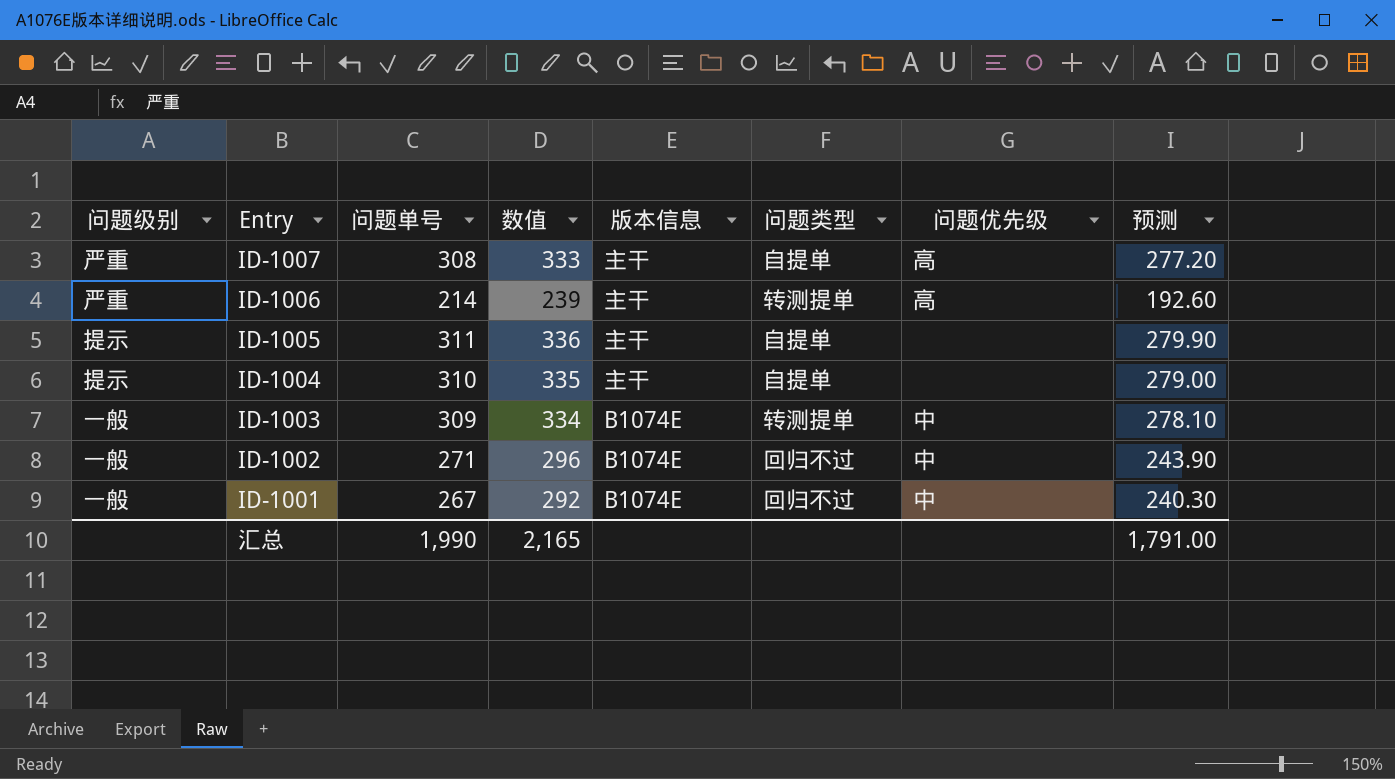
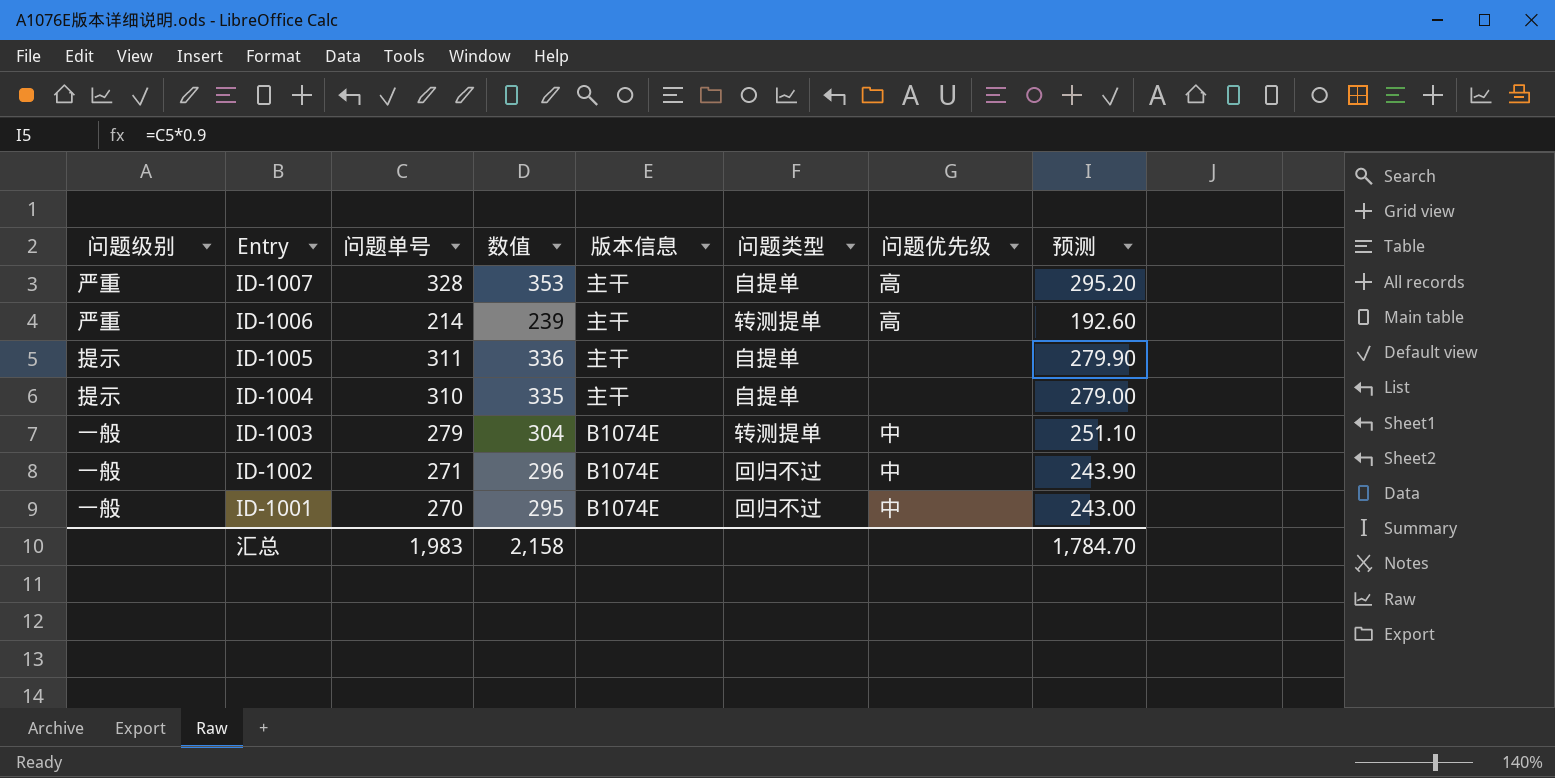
ID-1007 | 问题单号: 308 -> 328
ID-1007 | 数值: 333 -> 353
ID-1007 | 预测: 277.20 -> 295.20
ID-1003 | 问题单号: 309 -> 279
ID-1003 | 数值: 334 -> 304
ID-1003 | 预测: 278.10 -> 251.10
ID-1001 | 问题单号: 267 -> 270
ID-1001 | 数值: 292 -> 295
ID-1001 | 预测: 240.30 -> 243.00
汇总 | 问题单号: 1,990 -> 1,983
汇总 | 数值: 2,165 -> 2,158
汇总 | 预测: 1,791.00 -> 1,784.70

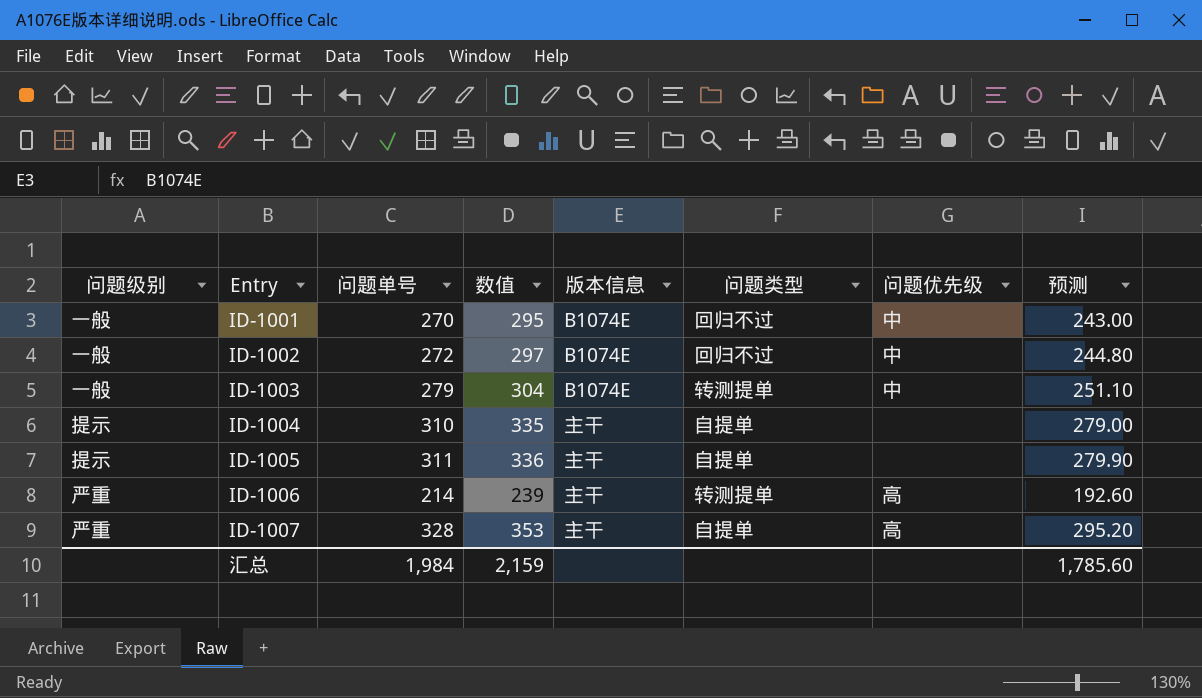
row order: Entry descending -> Entry ascending
ID-1002 | 问题单号: 271 -> 272
ID-1002 | 数值: 296 -> 297
ID-1002 | 预测: 243.90 -> 244.80
汇总 | 问题单号: 1,983 -> 1,984
汇总 | 数值: 2,158 -> 2,159
汇总 | 预测: 1,784.70 -> 1,785.60

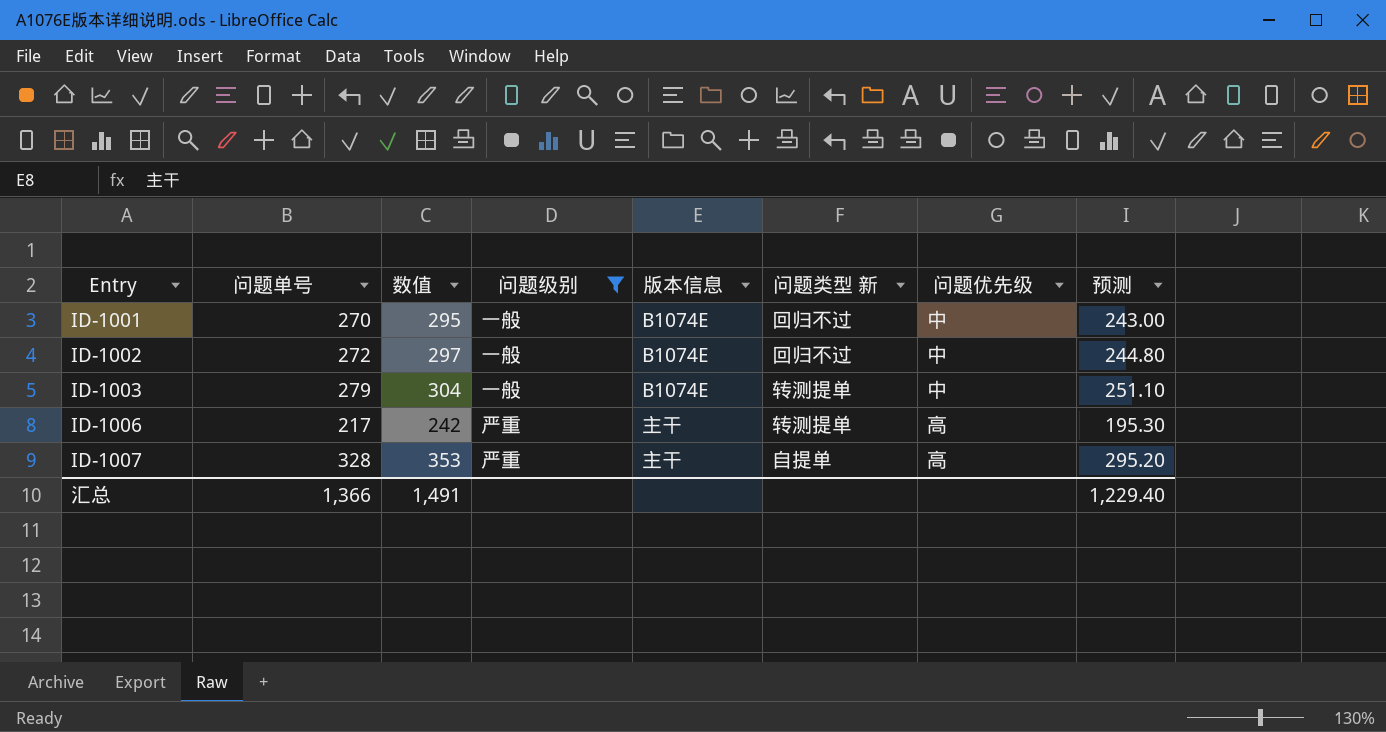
filter: none -> 问题级别 != 提示
column 问题级别 | position: 1 -> 4
column name: 问题类型 -> 问题类型 新
ID-1006 | 问题单号: 214 -> 217
ID-1006 | 数值: 239 -> 242
ID-1006 | 预测: 192.60 -> 195.30
汇总 | 问题单号: 1,984 -> 1,366
汇总 | 数值: 2,159 -> 1,491
汇总 | 预测: 1,785.60 -> 1,229.40

